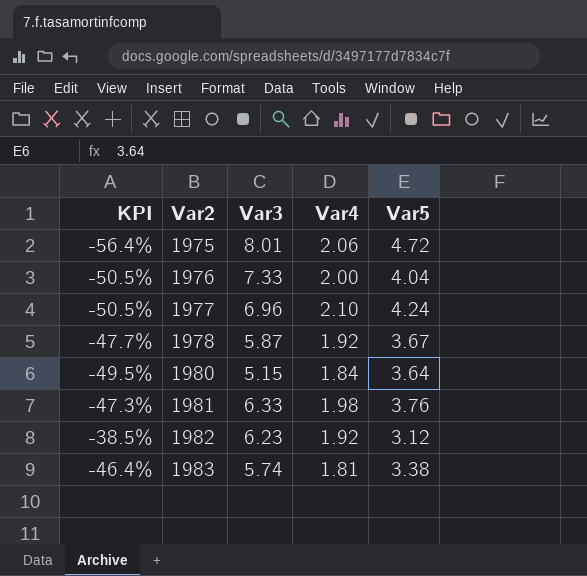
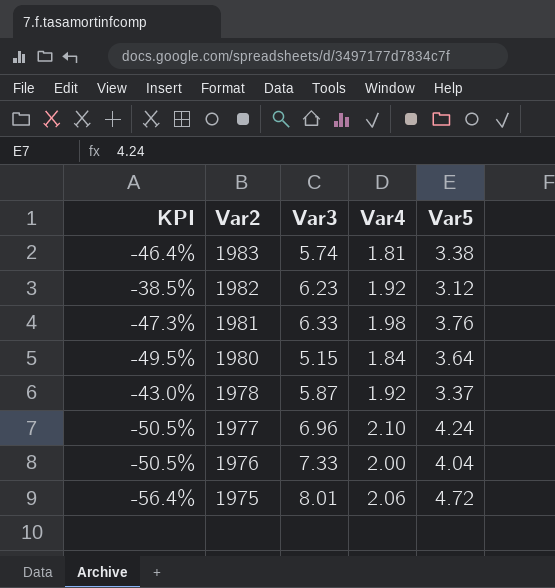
row order: Var2 ascending -> Var2 descending
1978 | KPI: -47.7% -> -43.0%
1978 | Var5: 3.67 -> 3.37

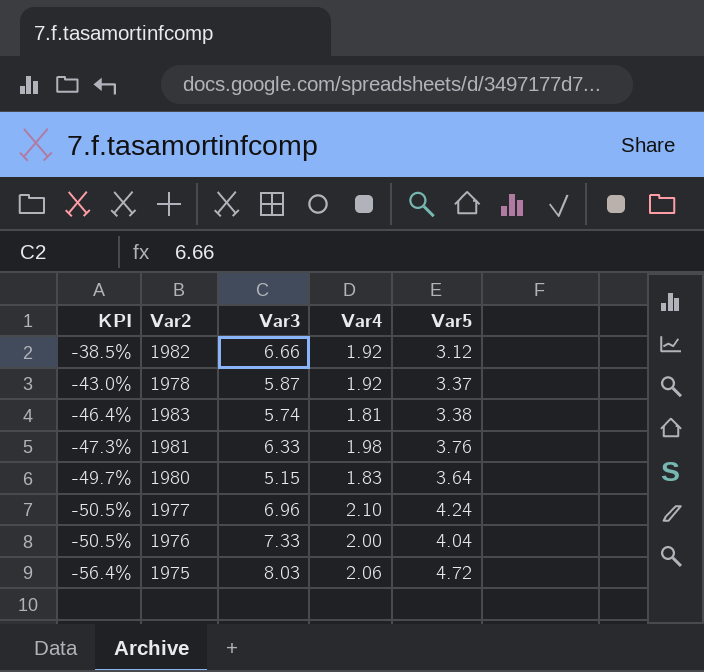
row order: Var2 descending -> KPI descending
1982 | Var3: 6.23 -> 6.66
1980 | KPI: -49.5% -> -49.7%
1980 | Var4: 1.84 -> 1.83
1975 | Var3: 8.01 -> 8.03

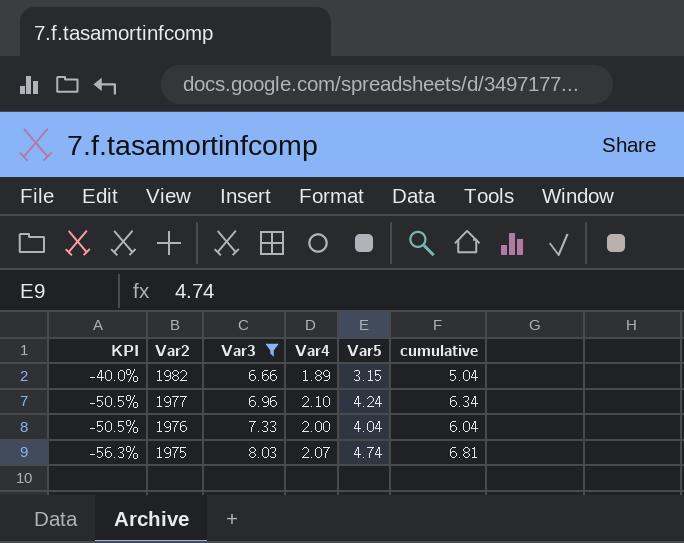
filter: none -> Var3 >= 6.66
column cumulative | formula: none -> [Var4] + [Var5]
1982 | KPI: -38.5% -> -40.0%
1982 | Var4: 1.92 -> 1.89
1982 | Var5: 3.12 -> 3.15
1975 | KPI: -56.4% -> -56.3%
1975 | Var4: 2.06 -> 2.07
1975 | Var5: 4.72 -> 4.74

